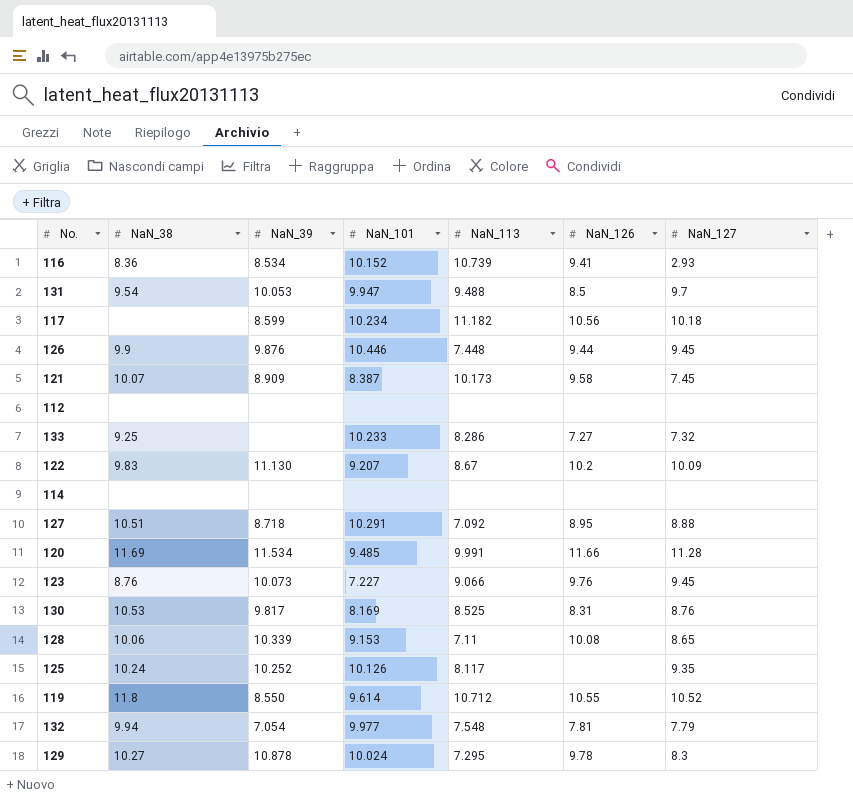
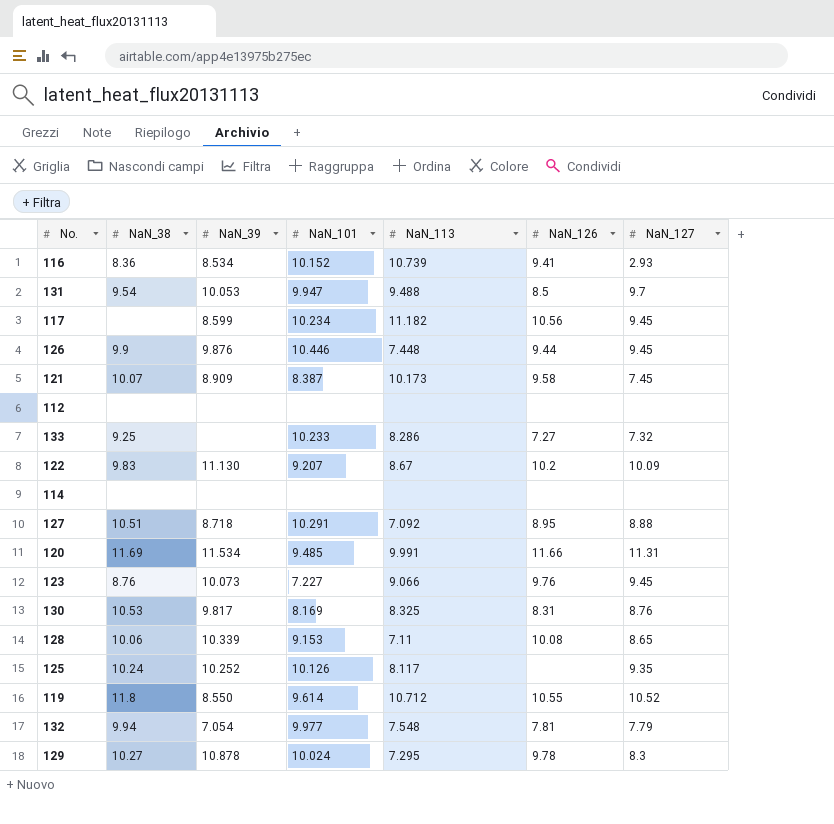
117 | NaN_127: 10.18 -> 9.45
120 | NaN_127: 11.28 -> 11.31
130 | NaN_113: 8.525 -> 8.325

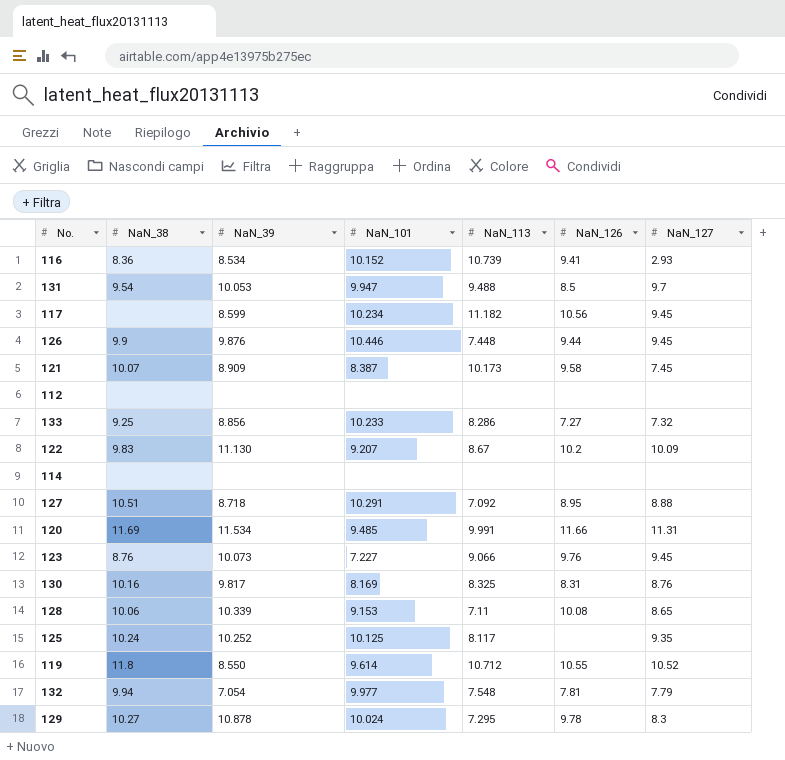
133 | NaN_39: none -> 8.856
130 | NaN_38: 10.53 -> 10.16
125 | NaN_101: 10.126 -> 10.125

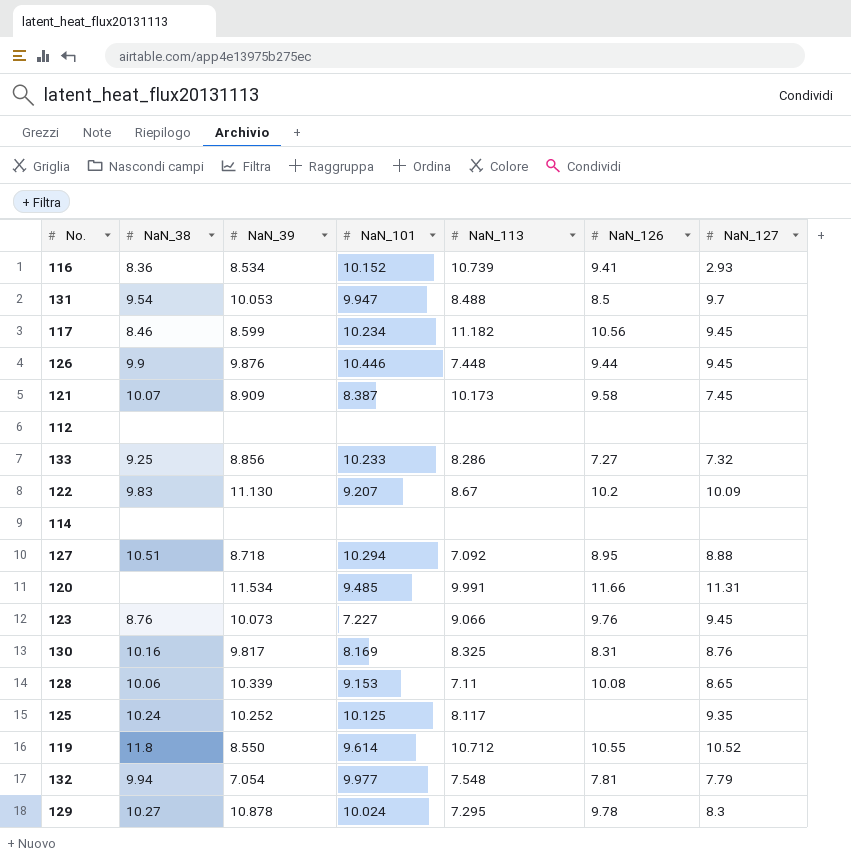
131 | NaN_113: 9.488 -> 8.488
117 | NaN_38: none -> 8.46
127 | NaN_101: 10.291 -> 10.294
120 | NaN_38: 11.69 -> none

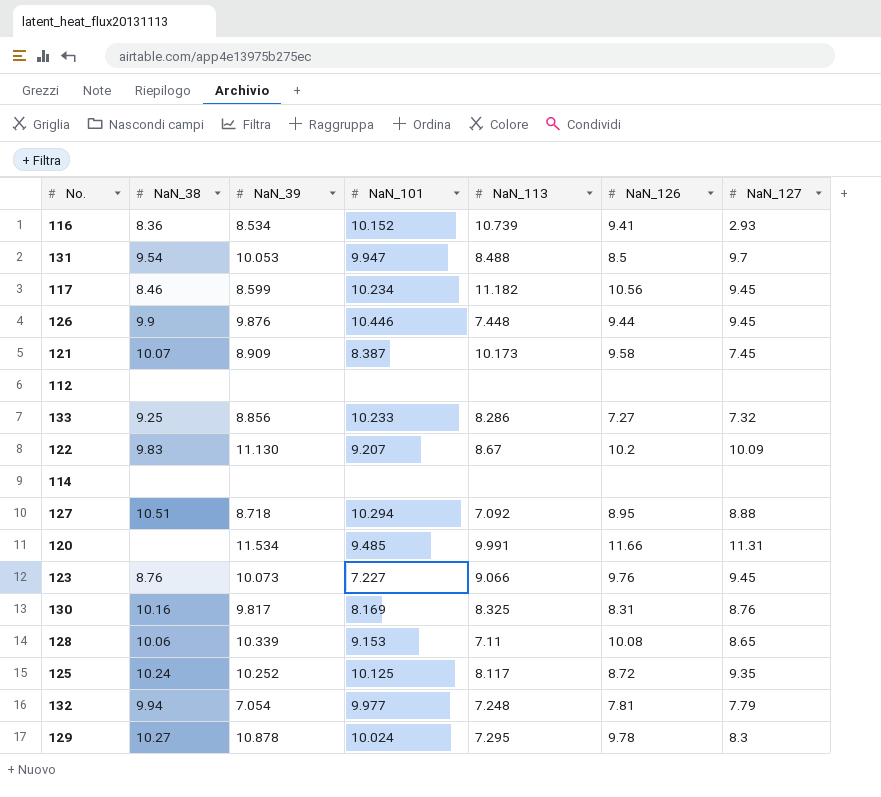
row 119: 11.8 | 8.550 | 9.614 | 10.712 | 10.55 | 10.52 -> none
125 | NaN_126: none -> 8.72
132 | NaN_113: 7.548 -> 7.248

